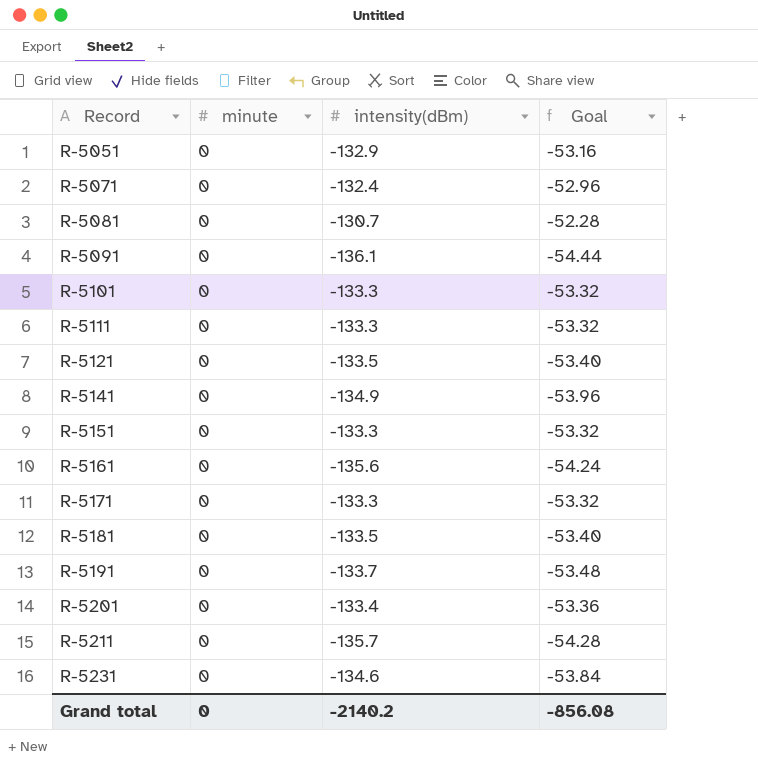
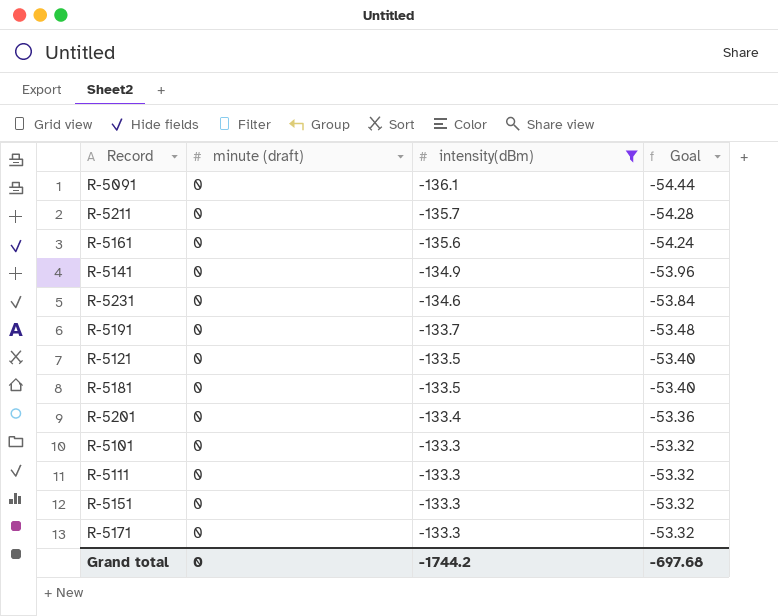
filter: none -> intensity(dBm) <= -133.3
row order: Record ascending -> intensity(dBm) ascending
column name: minute -> minute (draft)
Grand total | intensity(dBm): -2140.2 -> -1744.2
Grand total | Goal: -856.08 -> -697.68

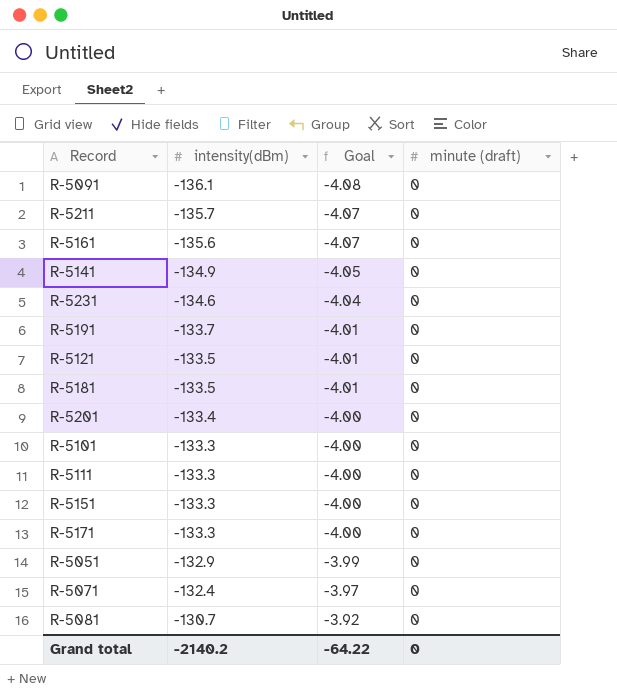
filter: intensity(dBm) <= -133.3 -> none
column Goal | formula: [intensity(dBm)] * 0.4 -> [intensity(dBm)] * 0.03
column minute (draft) | position: 2 -> 4
Grand total | intensity(dBm): -1744.2 -> -2140.2
Grand total | Goal: -697.68 -> -64.22

